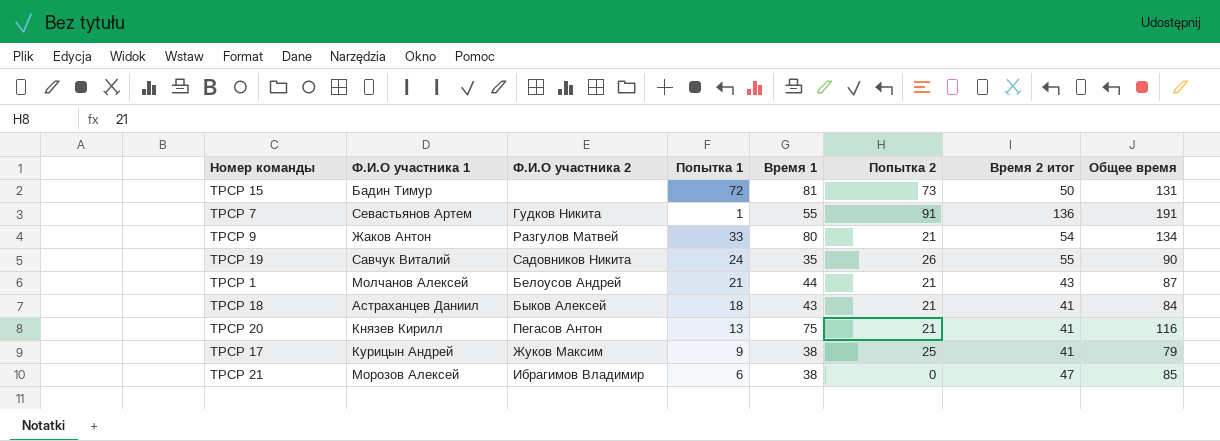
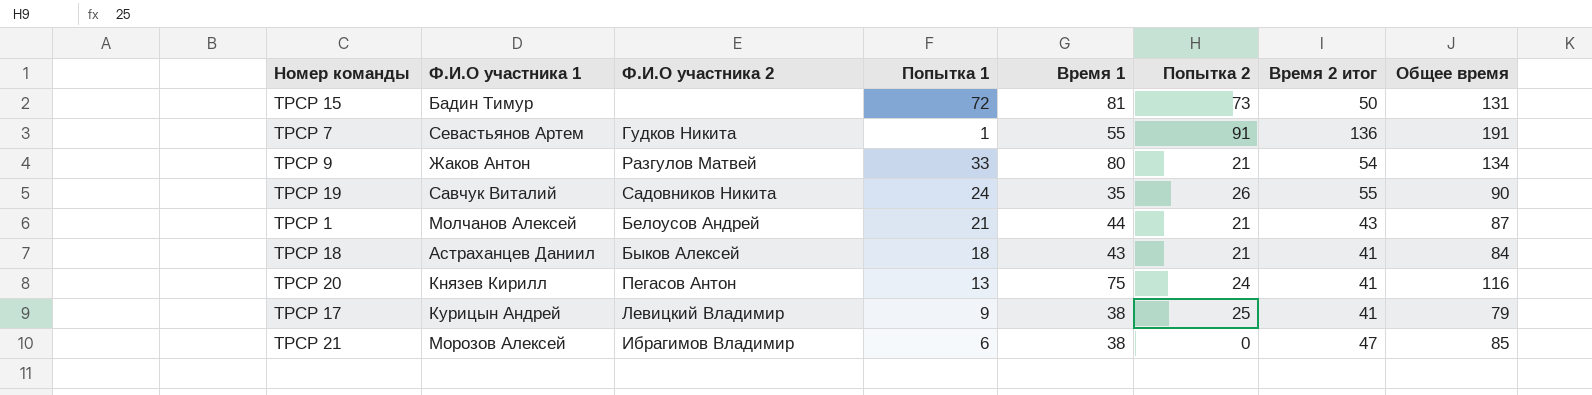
ТРСР 20 | Попытка 2: 21 -> 24
ТРСР 17 | Ф.И.О участника 2: Жуков Максим -> Левицкий Владимир

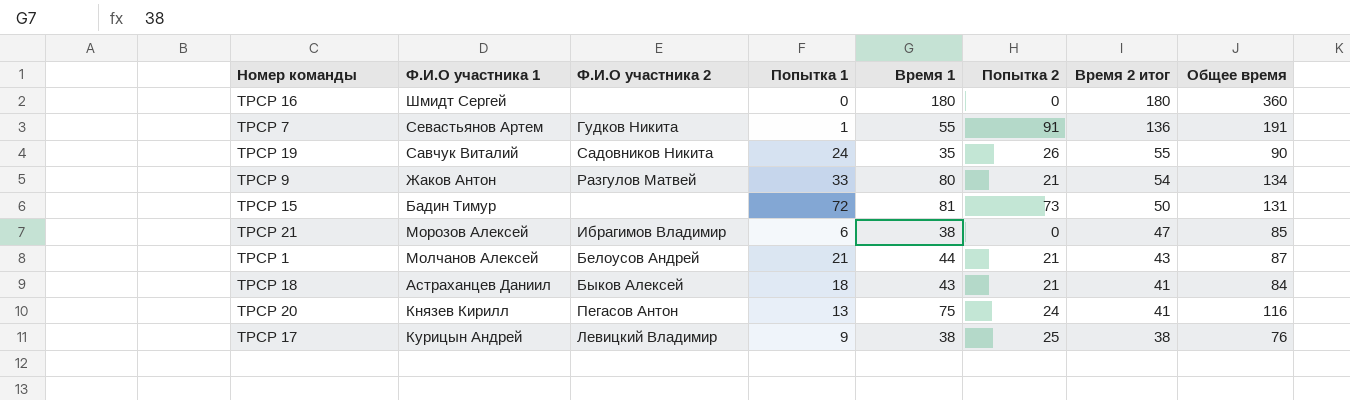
row order: none -> Время 2 итог descending
row ТРСР 16: none -> Шмидт Сергей | none | 0 | 180 | 0 | 180 | 360
ТРСР 17 | Время 2 итог: 41 -> 38
ТРСР 17 | Общее время: 79 -> 76

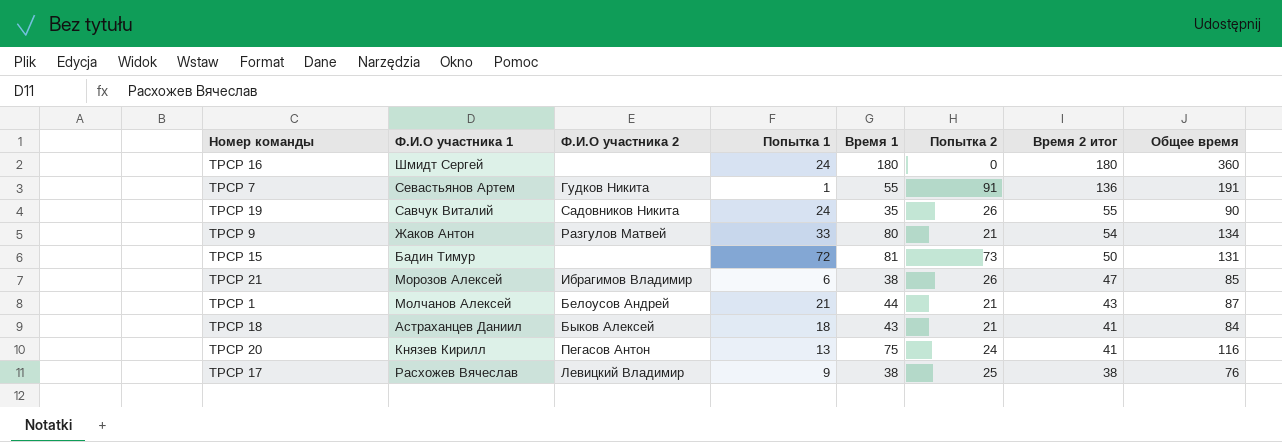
ТРСР 16 | Попытка 1: 0 -> 24
ТРСР 21 | Попытка 2: 0 -> 26
ТРСР 17 | Ф.И.О участника 1: Курицын Андрей -> Расхожев Вячеслав

